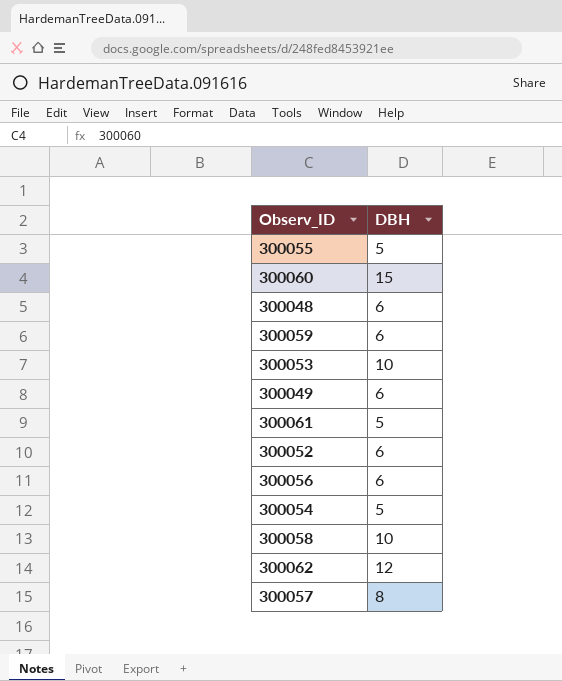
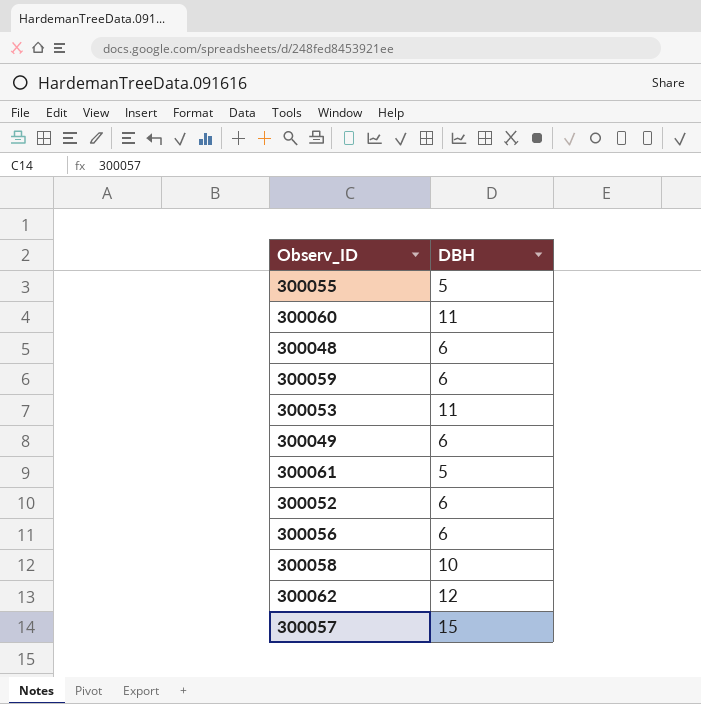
row 300054: 5 -> none
300060 | DBH: 15 -> 11
300053 | DBH: 10 -> 11
300057 | DBH: 8 -> 15

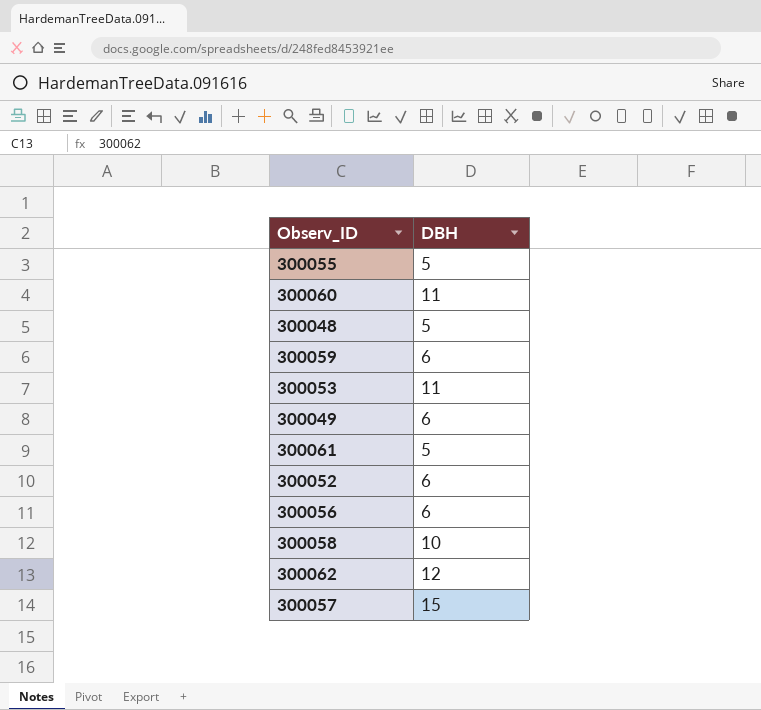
300048 | DBH: 6 -> 5

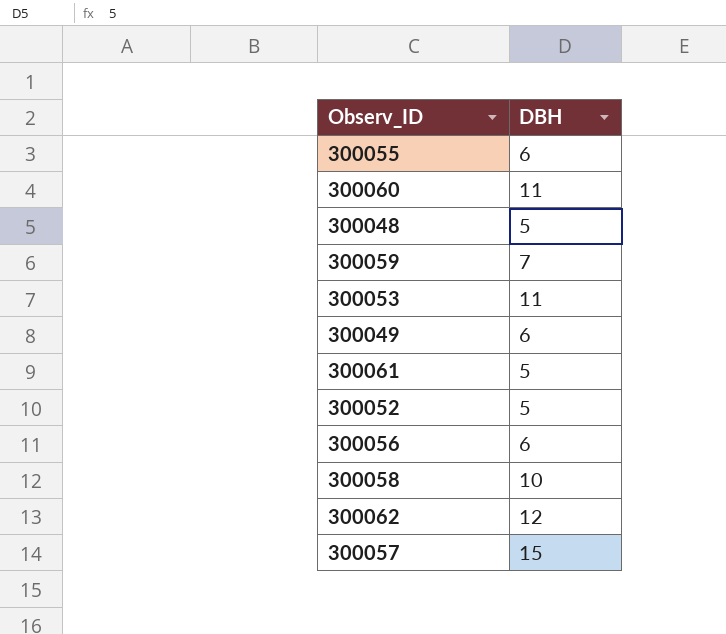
300055 | DBH: 5 -> 6
300059 | DBH: 6 -> 7
300052 | DBH: 6 -> 5

